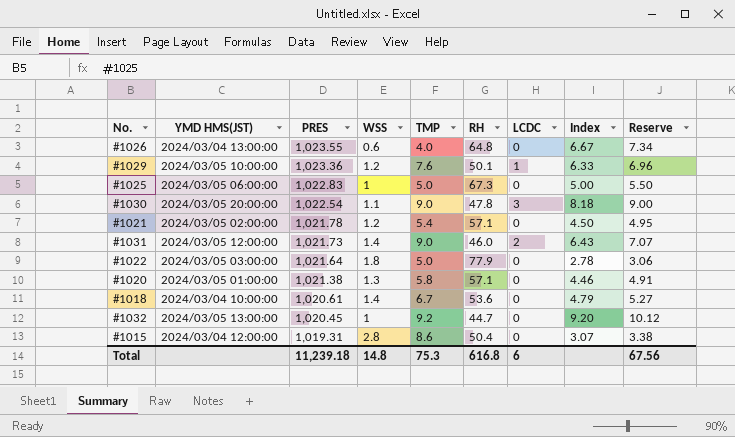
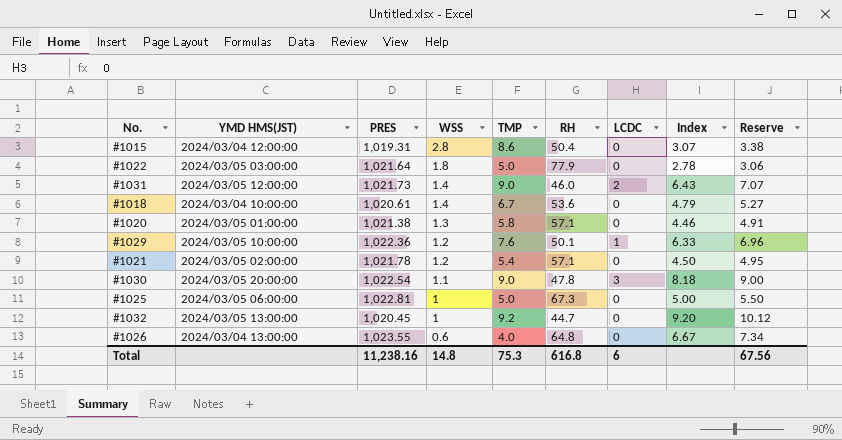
row order: PRES descending -> WSS descending
#1029 | PRES: 1,023.36 -> 1,022.36
#1025 | PRES: 1,022.83 -> 1,022.81
Total | PRES: 11,239.18 -> 11,238.16

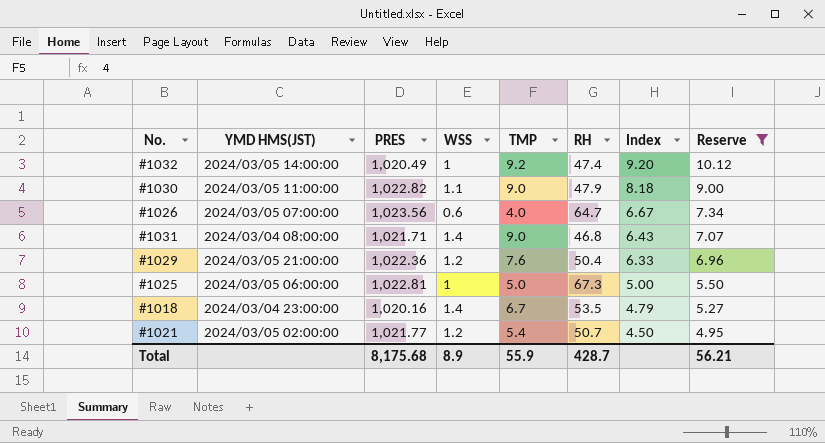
filter: none -> Reserve >= 4.95
row order: WSS descending -> Index descending
column LCDC | position: 7 -> none
#1032 | YMD HMS(JST): 2024/03/05 13:00:00 -> 2024/03/05 14:00:00
#1032 | PRES: 1,020.45 -> 1,020.49
#1032 | RH: 44.7 -> 47.4
#1030 | YMD HMS(JST): 2024/03/05 20:00:00 -> 2024/03/05 11:00:00
#1030 | PRES: 1,022.54 -> 1,022.82
#1030 | RH: 47.8 -> 47.9
#1026 | YMD HMS(JST): 2024/03/04 13:00:00 -> 2024/03/05 07:00:00
#1026 | PRES: 1,023.55 -> 1,023.56
#1026 | RH: 64.8 -> 64.7
#1031 | YMD HMS(JST): 2024/03/05 12:00:00 -> 2024/03/04 08:00:00
#1031 | PRES: 1,021.73 -> 1,021.71
#1031 | RH: 46.0 -> 46.8
#1029 | YMD HMS(JST): 2024/03/05 10:00:00 -> 2024/03/05 21:00:00
#1029 | RH: 50.1 -> 50.4
#1018 | YMD HMS(JST): 2024/03/04 10:00:00 -> 2024/03/04 23:00:00
#1018 | PRES: 1,020.61 -> 1,020.16
#1018 | RH: 53.6 -> 53.5
#1021 | PRES: 1,021.78 -> 1,021.77
#1021 | RH: 57.1 -> 50.7
Total | PRES: 11,238.16 -> 8,175.68
Total | WSS: 14.8 -> 8.9
Total | TMP: 75.3 -> 55.9
Total | RH: 616.8 -> 428.7
Total | Reserve: 67.56 -> 56.21

